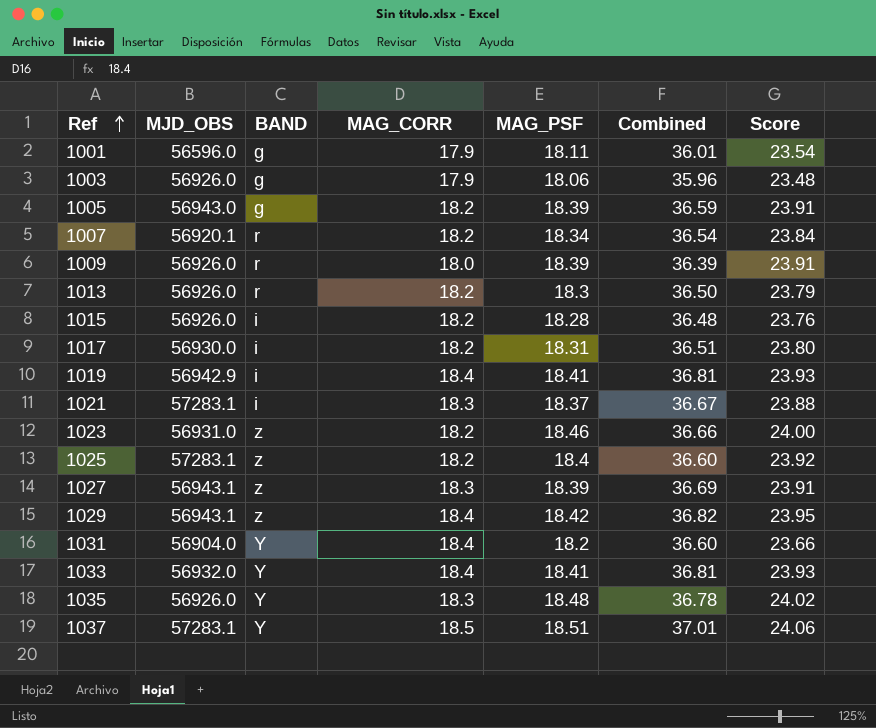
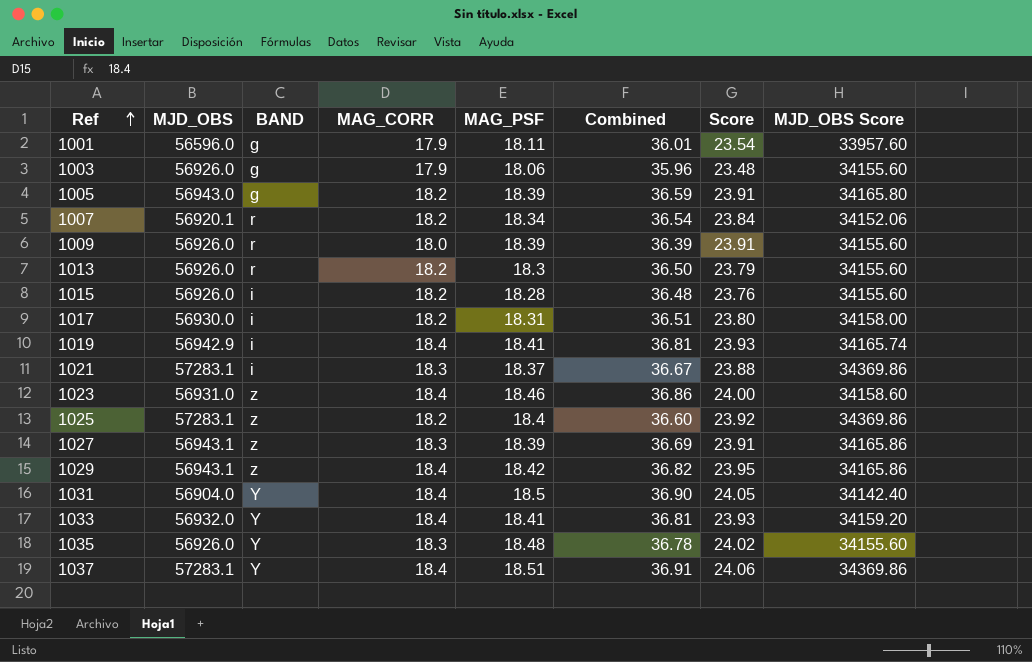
column MJD_OBS Score | formula: none -> [MJD_OBS] * 0.6
1023 | MAG_CORR: 18.2 -> 18.4
1023 | Combined: 36.66 -> 36.86
1031 | MAG_PSF: 18.2 -> 18.5
1031 | Combined: 36.60 -> 36.90
1031 | Score: 23.66 -> 24.05
1037 | MAG_CORR: 18.5 -> 18.4
1037 | Combined: 37.01 -> 36.91

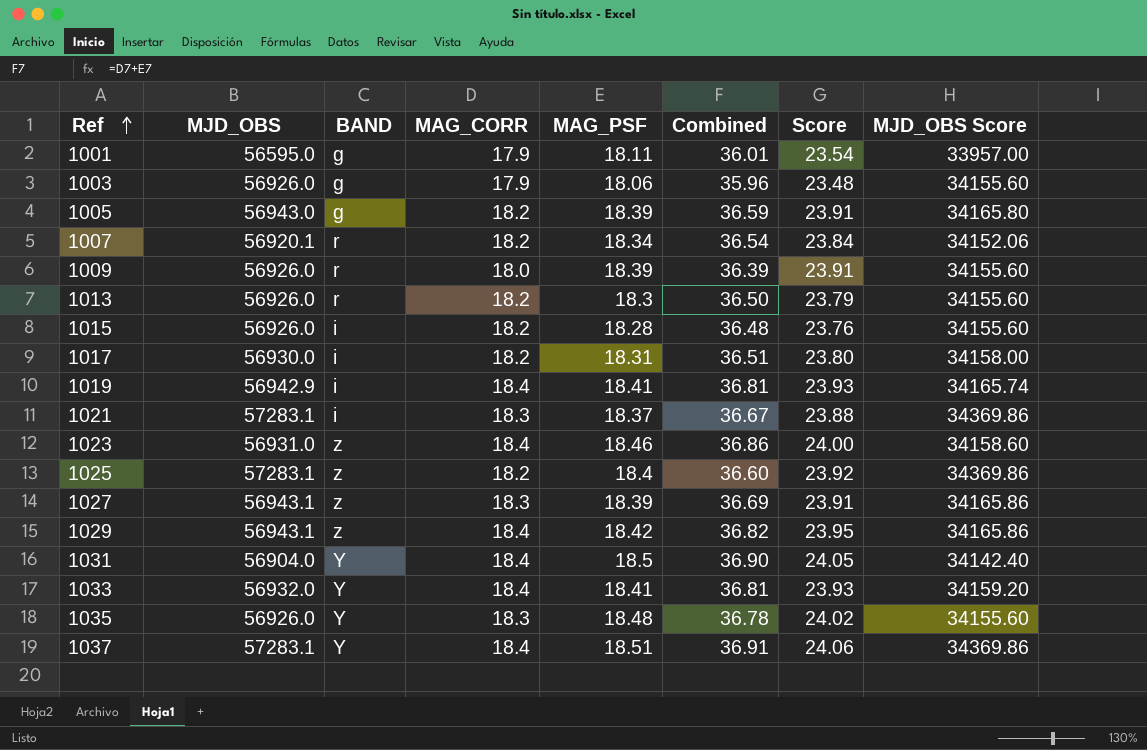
1001 | MJD_OBS: 56596.0 -> 56595.0
1001 | MJD_OBS Score: 33957.60 -> 33957.00

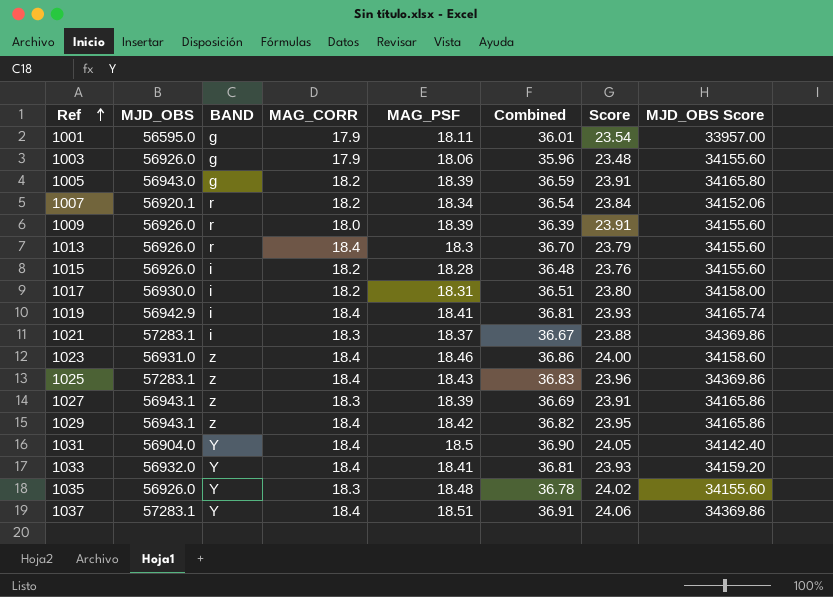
1013 | MAG_CORR: 18.2 -> 18.4
1013 | Combined: 36.50 -> 36.70
1025 | MAG_CORR: 18.2 -> 18.4
1025 | MAG_PSF: 18.4 -> 18.43
1025 | Combined: 36.60 -> 36.83
1025 | Score: 23.92 -> 23.96

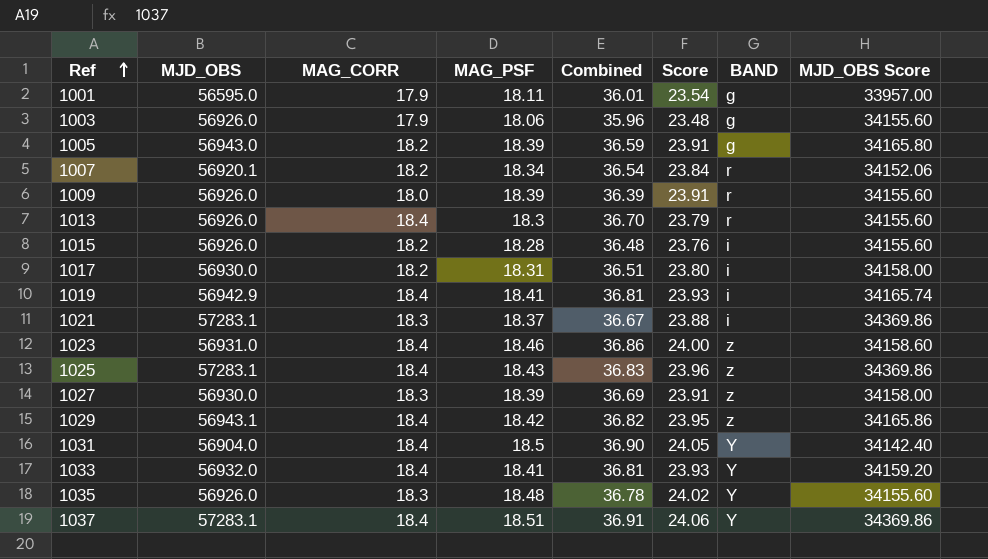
column BAND | position: 3 -> 7
1027 | MJD_OBS: 56943.1 -> 56930.0
1027 | MJD_OBS Score: 34165.86 -> 34158.00

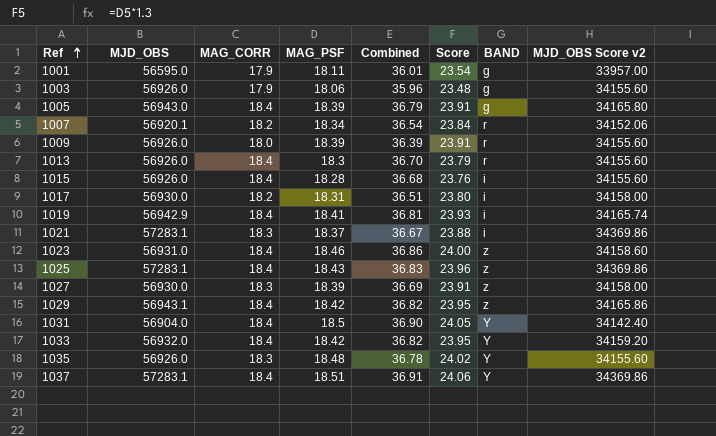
column name: MJD_OBS Score -> MJD_OBS Score v2
1005 | MAG_CORR: 18.2 -> 18.4
1005 | Combined: 36.59 -> 36.79
1015 | MAG_CORR: 18.2 -> 18.4
1015 | Combined: 36.48 -> 36.68
1033 | MAG_PSF: 18.41 -> 18.42
1033 | Combined: 36.81 -> 36.82
1033 | Score: 23.93 -> 23.95

